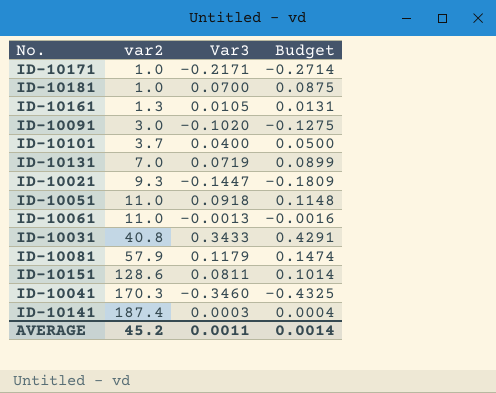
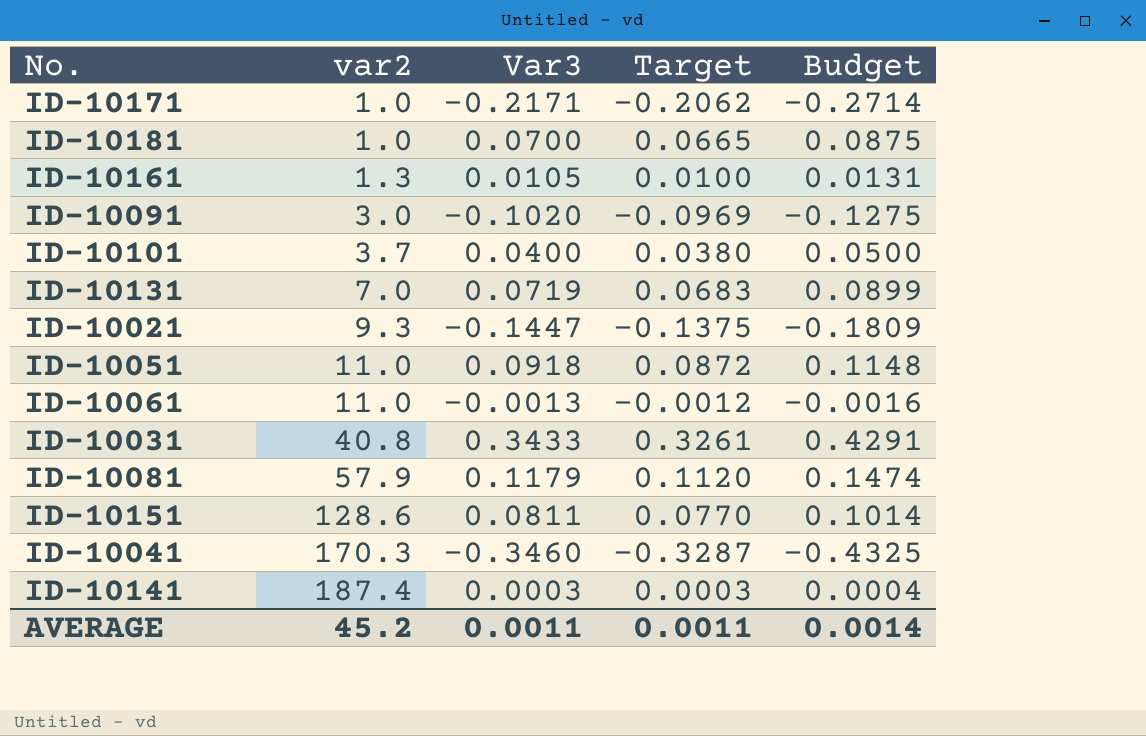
column Target | formula: none -> [Var3] * 0.95

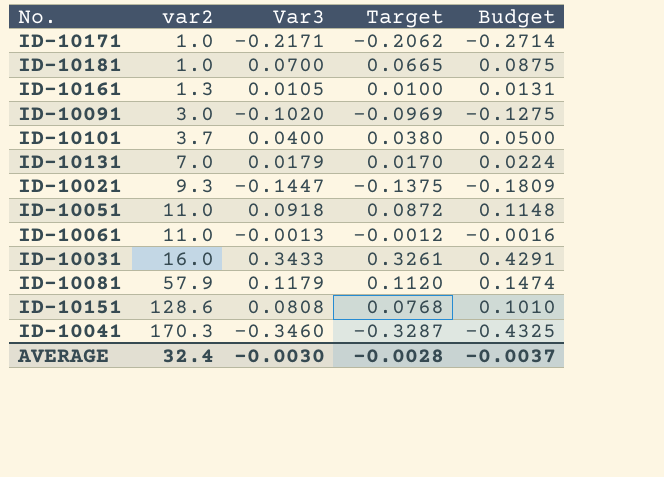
row ID-10141: 187.4 | 0.0003 | 0.0003 | 0.0004 -> none
ID-10131 | Var3: 0.0719 -> 0.0179
ID-10131 | Target: 0.0683 -> 0.0170
ID-10131 | Budget: 0.0899 -> 0.0224
ID-10031 | var2: 40.8 -> 16.0
ID-10151 | Var3: 0.0811 -> 0.0808
ID-10151 | Target: 0.0770 -> 0.0768
ID-10151 | Budget: 0.1014 -> 0.1010
AVERAGE | var2: 45.2 -> 32.4
AVERAGE | Var3: 0.0011 -> -0.0030
AVERAGE | Target: 0.0011 -> -0.0028
AVERAGE | Budget: 0.0014 -> -0.0037

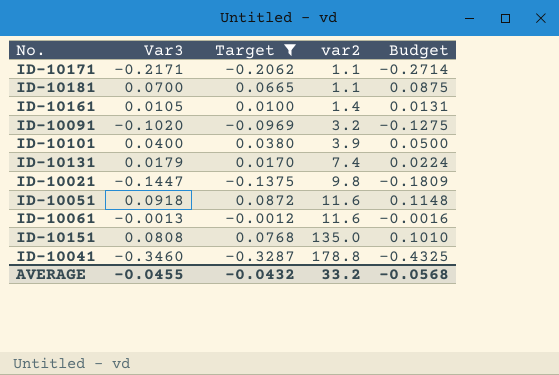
filter: none -> Target <= 0.0872
column var2 | position: 2 -> 4
ID-10171 | var2: 1.0 -> 1.1
ID-10181 | var2: 1.0 -> 1.1
ID-10161 | var2: 1.3 -> 1.4
ID-10091 | var2: 3.0 -> 3.2
ID-10101 | var2: 3.7 -> 3.9
ID-10131 | var2: 7.0 -> 7.4
ID-10021 | var2: 9.3 -> 9.8
ID-10051 | var2: 11.0 -> 11.6
ID-10061 | var2: 11.0 -> 11.6
ID-10151 | var2: 128.6 -> 135.0
ID-10041 | var2: 170.3 -> 178.8
AVERAGE | Var3: -0.0030 -> -0.0455
AVERAGE | Target: -0.0028 -> -0.0432
AVERAGE | var2: 32.4 -> 33.2
AVERAGE | Budget: -0.0037 -> -0.0568

